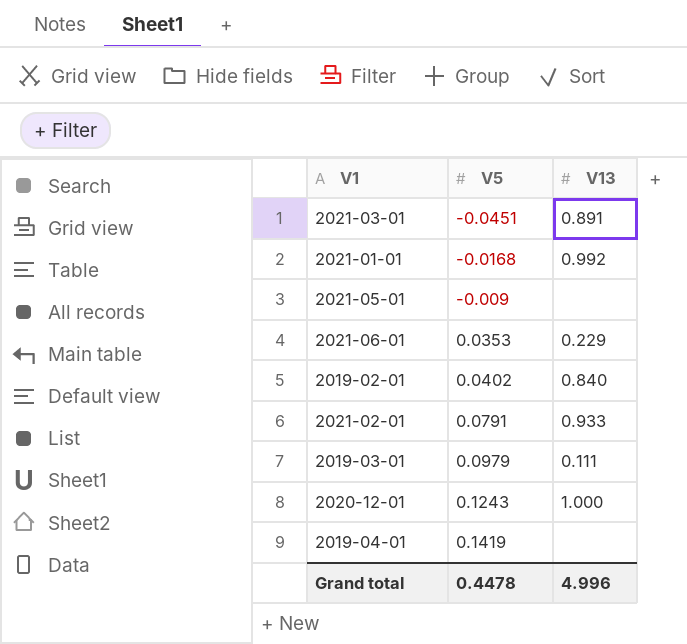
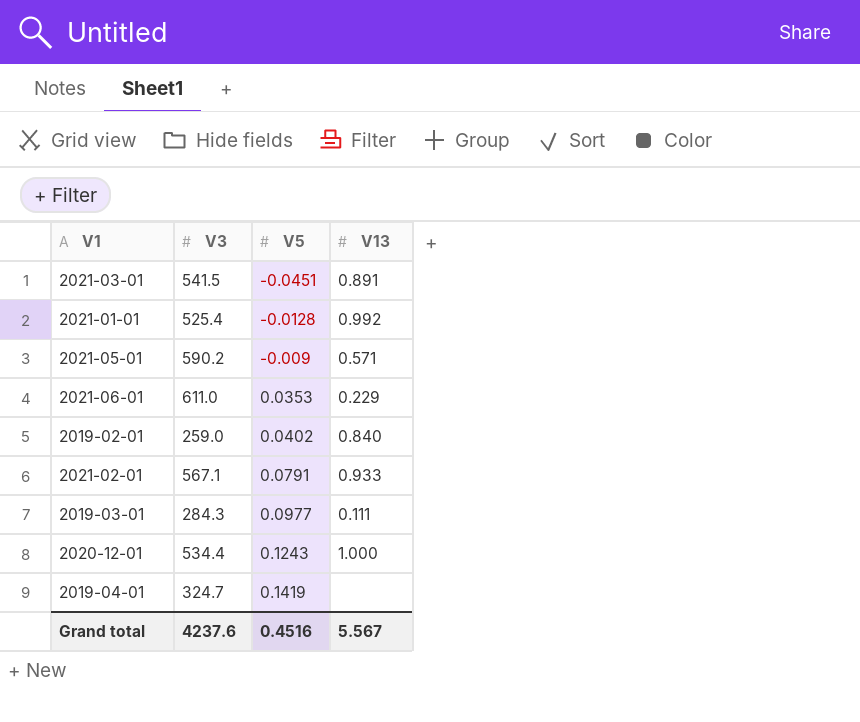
column V3 | position: none -> 2
2021-01-01 | V5: -0.0168 -> -0.0128
2021-05-01 | V13: none -> 0.571
2019-03-01 | V5: 0.0979 -> 0.0977
Grand total | V5: 0.4478 -> 0.4516
Grand total | V13: 4.996 -> 5.567

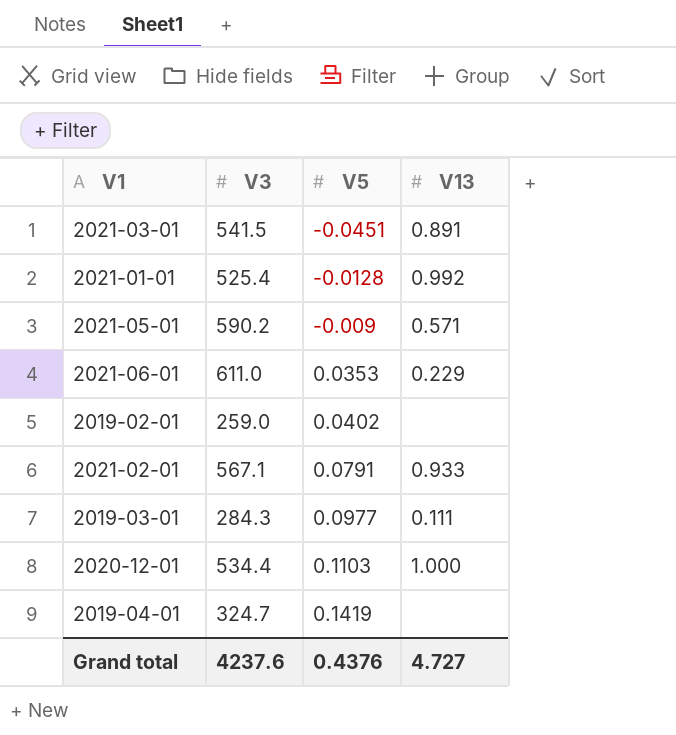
2019-02-01 | V13: 0.840 -> none
2020-12-01 | V5: 0.1243 -> 0.1103
Grand total | V5: 0.4516 -> 0.4376
Grand total | V13: 5.567 -> 4.727

